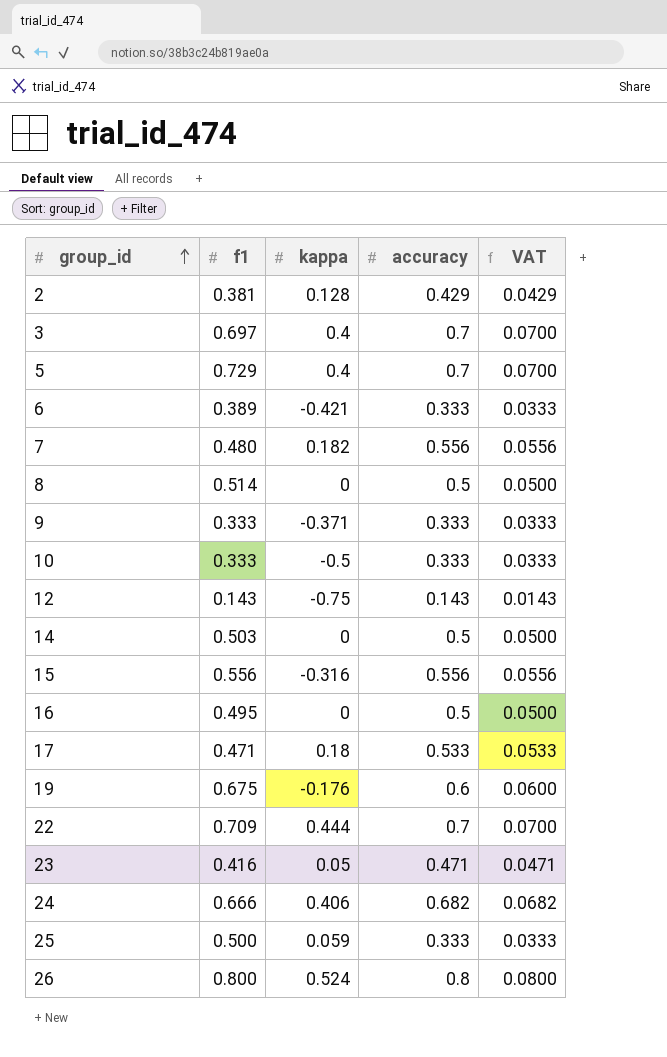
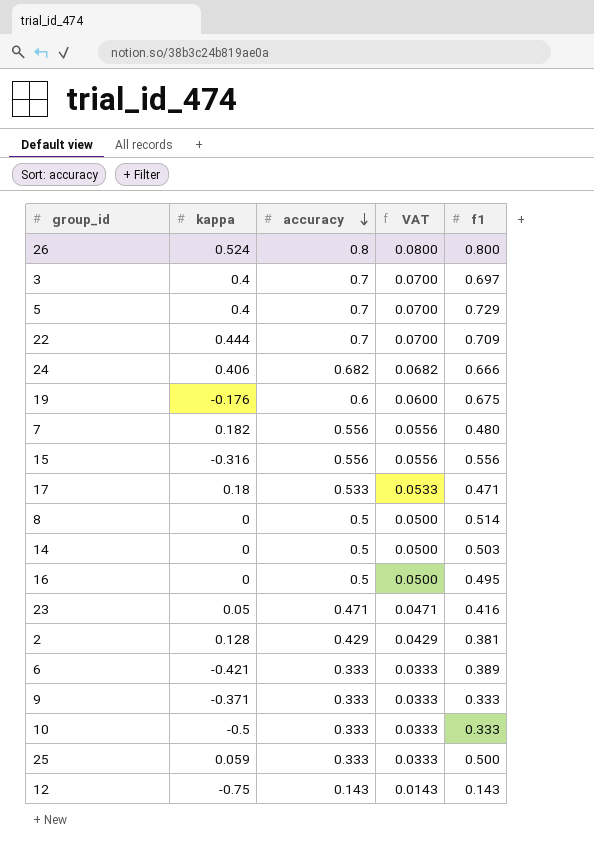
row order: group_id ascending -> accuracy descending
column f1 | position: 2 -> 5

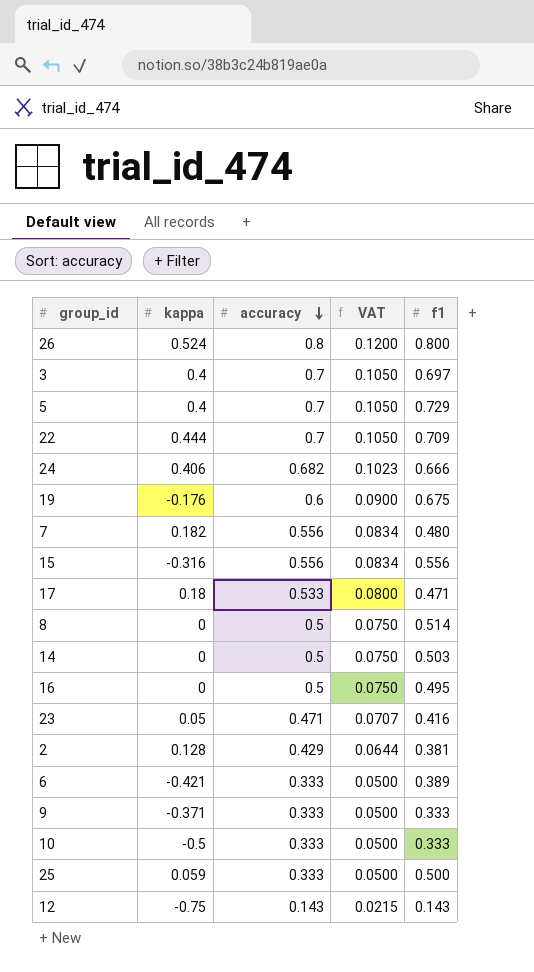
column VAT | formula: [accuracy] * 0.1 -> [accuracy] * 0.15

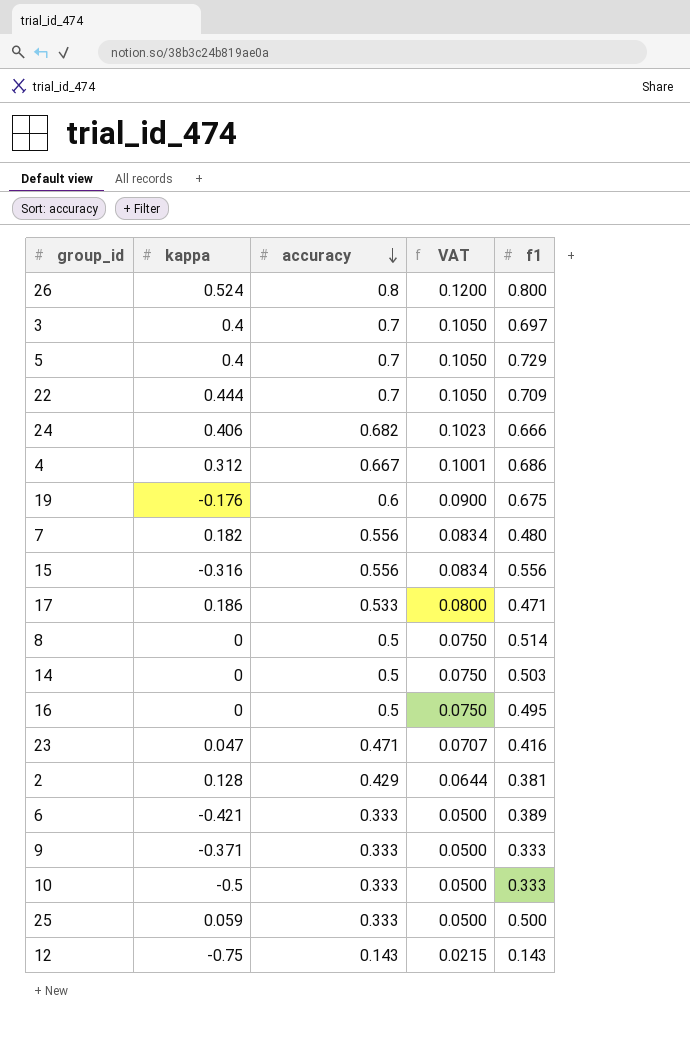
row 4: none -> 0.312 | 0.667 | 0.1001 | 0.686
17 | kappa: 0.18 -> 0.186
23 | kappa: 0.05 -> 0.047

